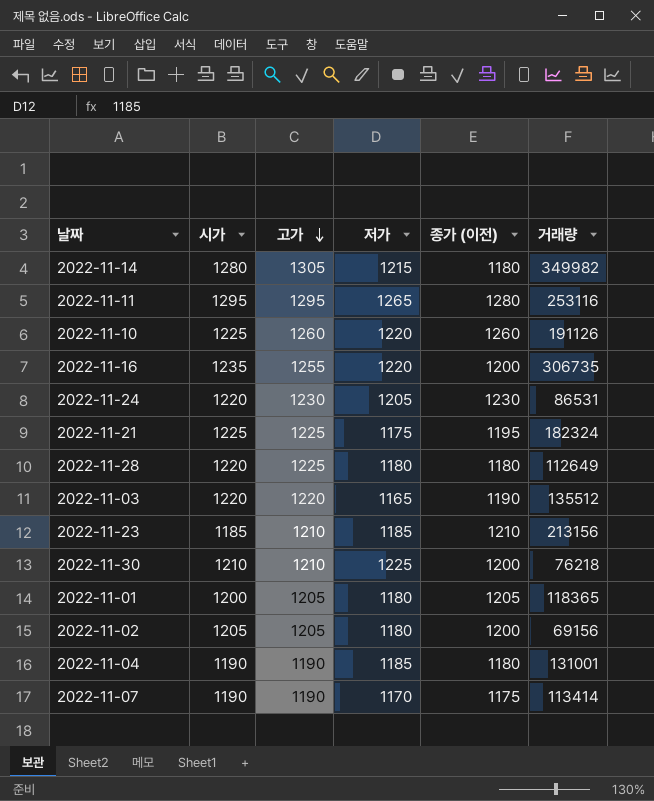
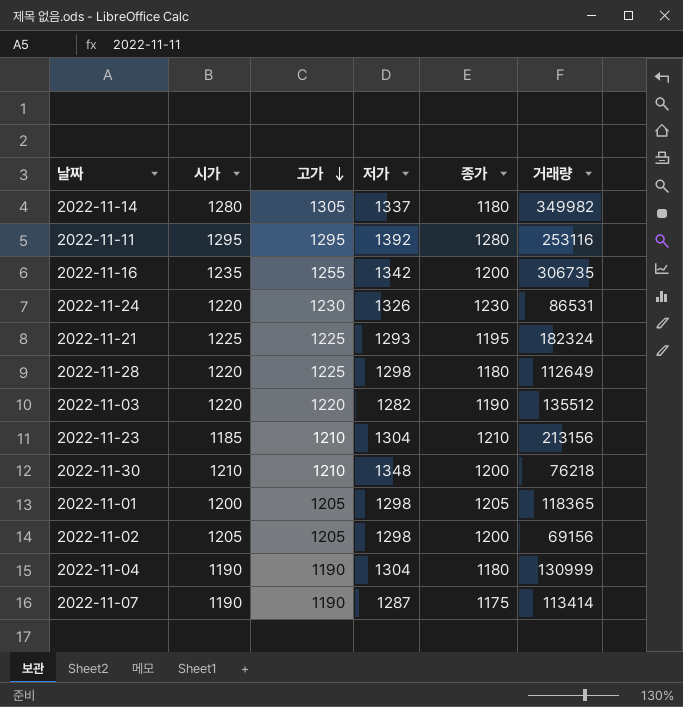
column name: 종가 (이전) -> 종가
row 2022-11-10: 1225 | 1260 | 1220 | 1260 | 191126 -> none
2022-11-14 | 저가: 1215 -> 1337
2022-11-11 | 저가: 1265 -> 1392
2022-11-16 | 저가: 1220 -> 1342
2022-11-24 | 저가: 1205 -> 1326
2022-11-21 | 저가: 1175 -> 1293
2022-11-28 | 저가: 1180 -> 1298
2022-11-03 | 저가: 1165 -> 1282
2022-11-23 | 저가: 1185 -> 1304
2022-11-30 | 저가: 1225 -> 1348
2022-11-01 | 저가: 1180 -> 1298
2022-11-02 | 저가: 1180 -> 1298
2022-11-04 | 저가: 1185 -> 1304
2022-11-04 | 거래량: 131001 -> 130999
2022-11-07 | 저가: 1170 -> 1287

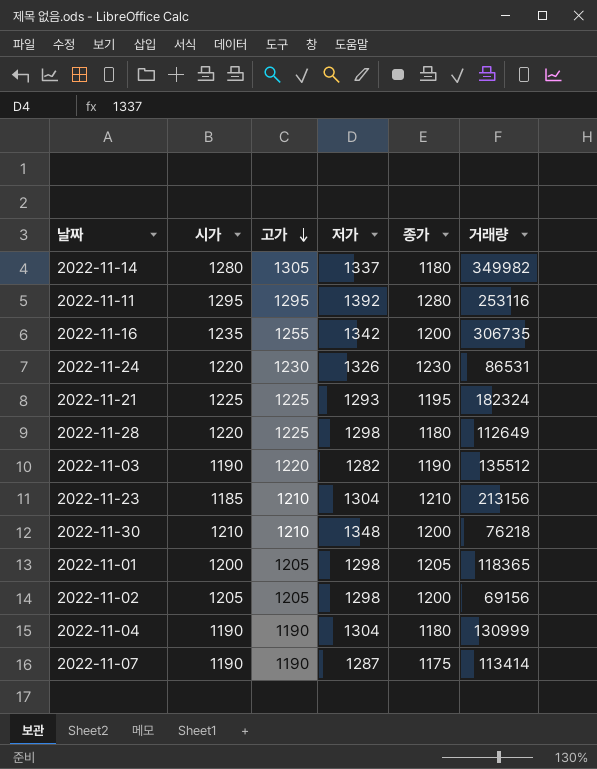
2022-11-03 | 시가: 1220 -> 1190

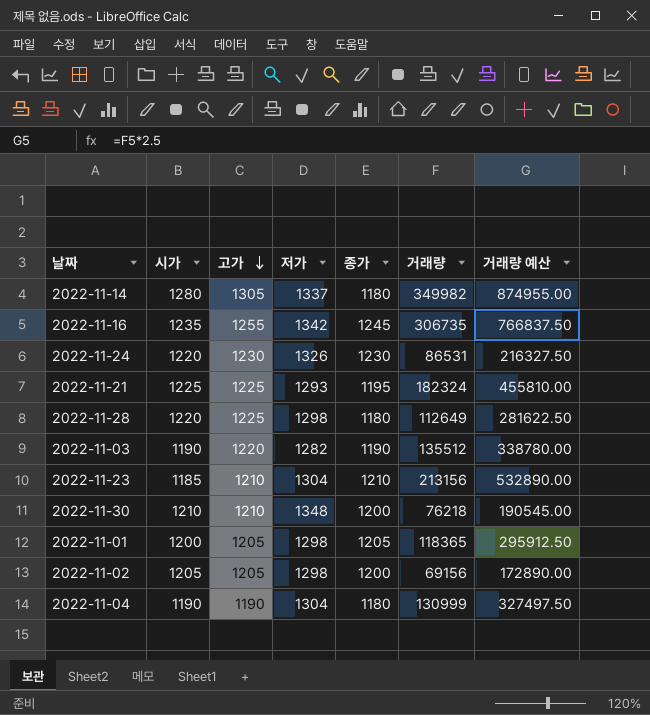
column 거래량 예산 | formula: none -> [거래량] * 2.5
row 2022-11-11: 1295 | 1295 | 1392 | 1280 | 253116 -> none
row 2022-11-07: 1190 | 1190 | 1287 | 1175 | 113414 -> none
2022-11-16 | 종가: 1200 -> 1245

